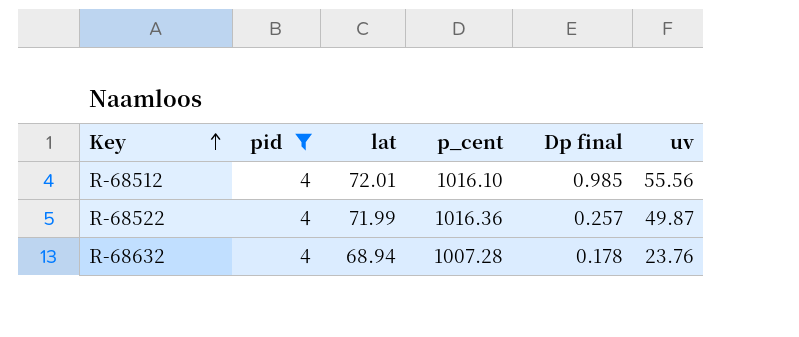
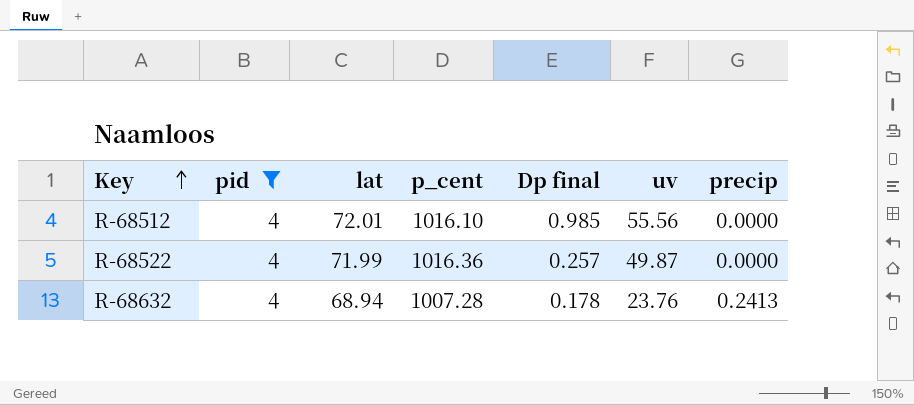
column precip | position: none -> 7

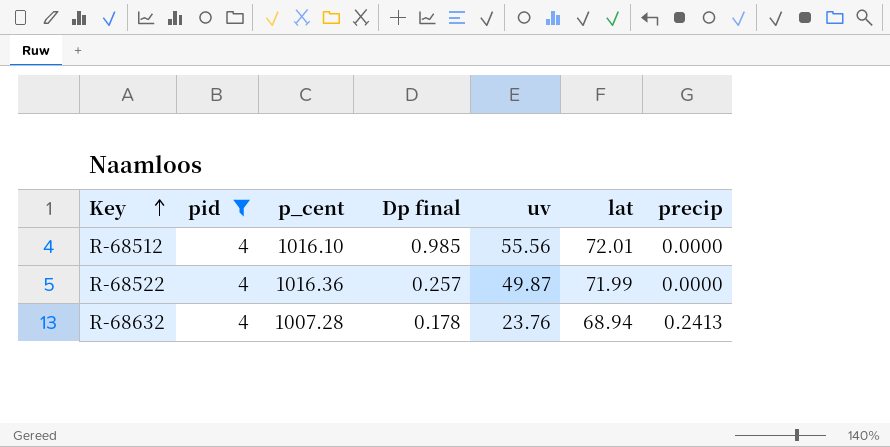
column lat | position: 3 -> 6

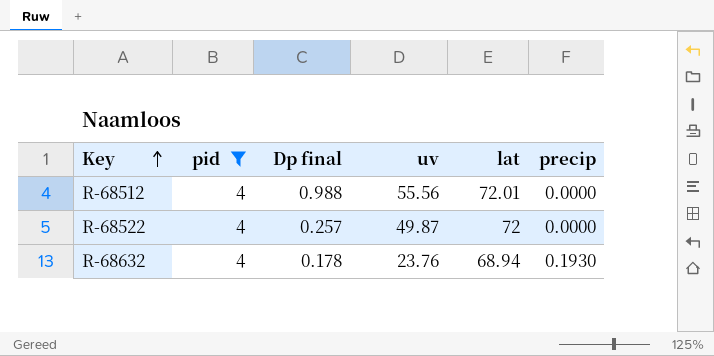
column p_cent | position: 3 -> none
R-68512 | Dp final: 0.985 -> 0.988
R-68522 | lat: 71.99 -> 72
R-68632 | precip: 0.2413 -> 0.1930

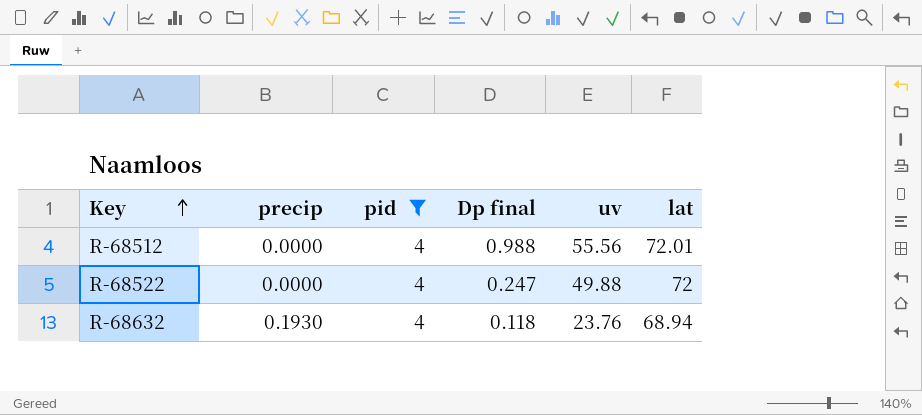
column precip | position: 6 -> 2
R-68522 | Dp final: 0.257 -> 0.247
R-68522 | uv: 49.87 -> 49.88
R-68632 | Dp final: 0.178 -> 0.118

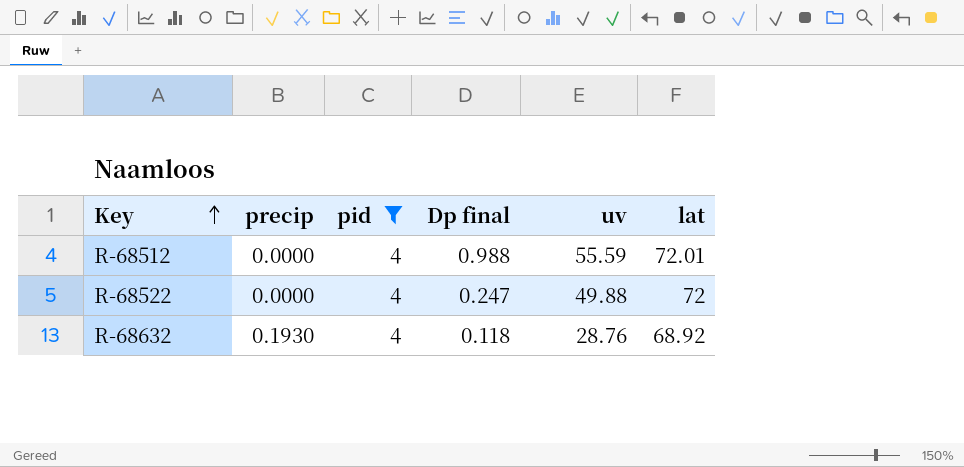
R-68512 | uv: 55.56 -> 55.59
R-68632 | uv: 23.76 -> 28.76
R-68632 | lat: 68.94 -> 68.92

